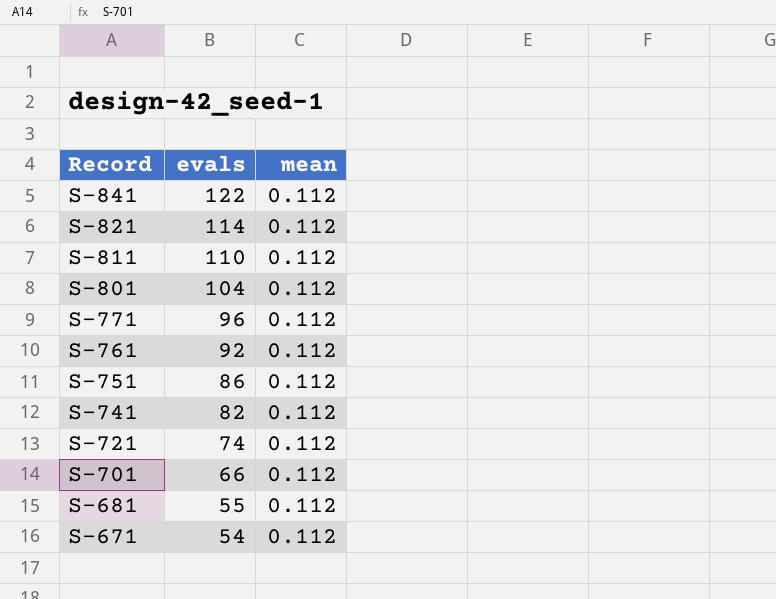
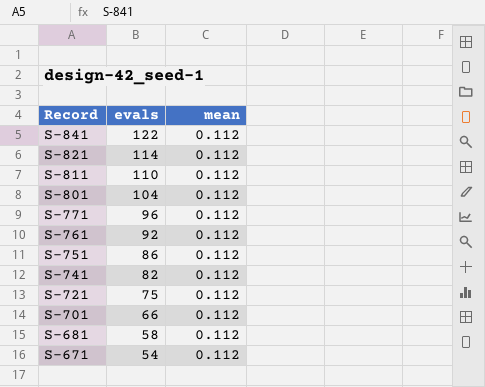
S-721 | evals: 74 -> 75
S-681 | evals: 55 -> 58

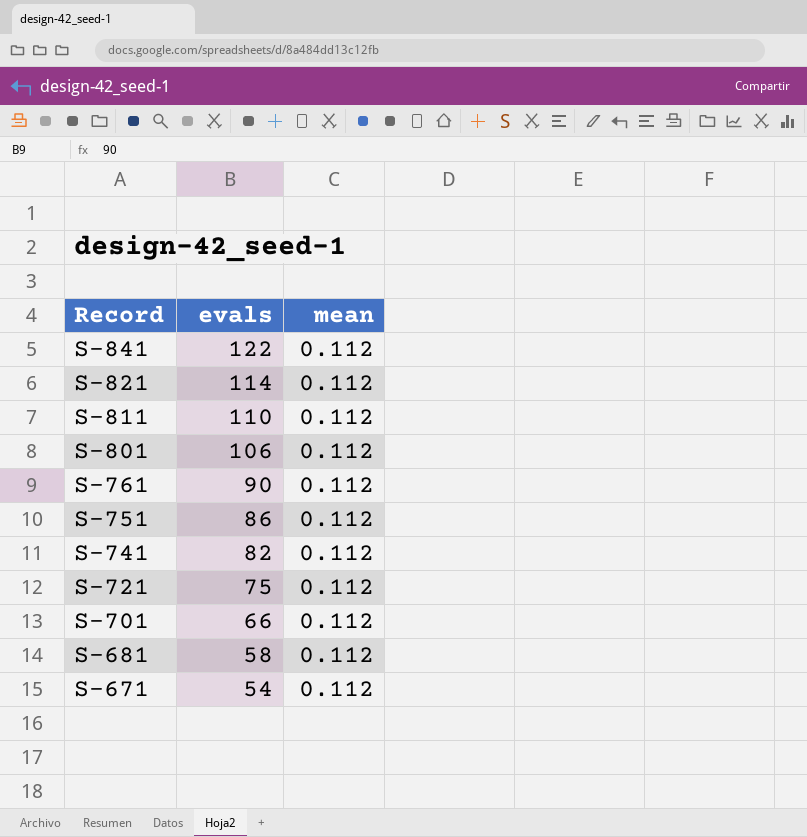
row S-771: 96 | 0.112 -> none
S-801 | evals: 104 -> 106
S-761 | evals: 92 -> 90

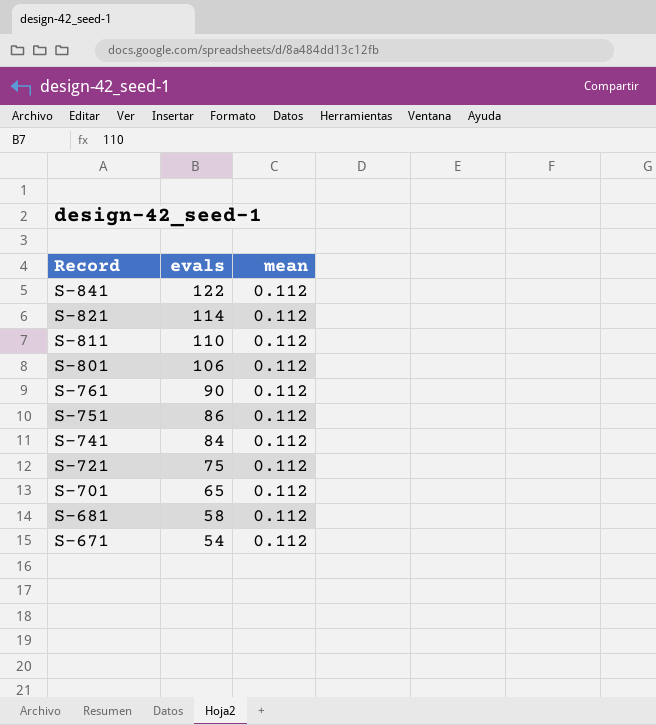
S-741 | evals: 82 -> 84
S-701 | evals: 66 -> 65

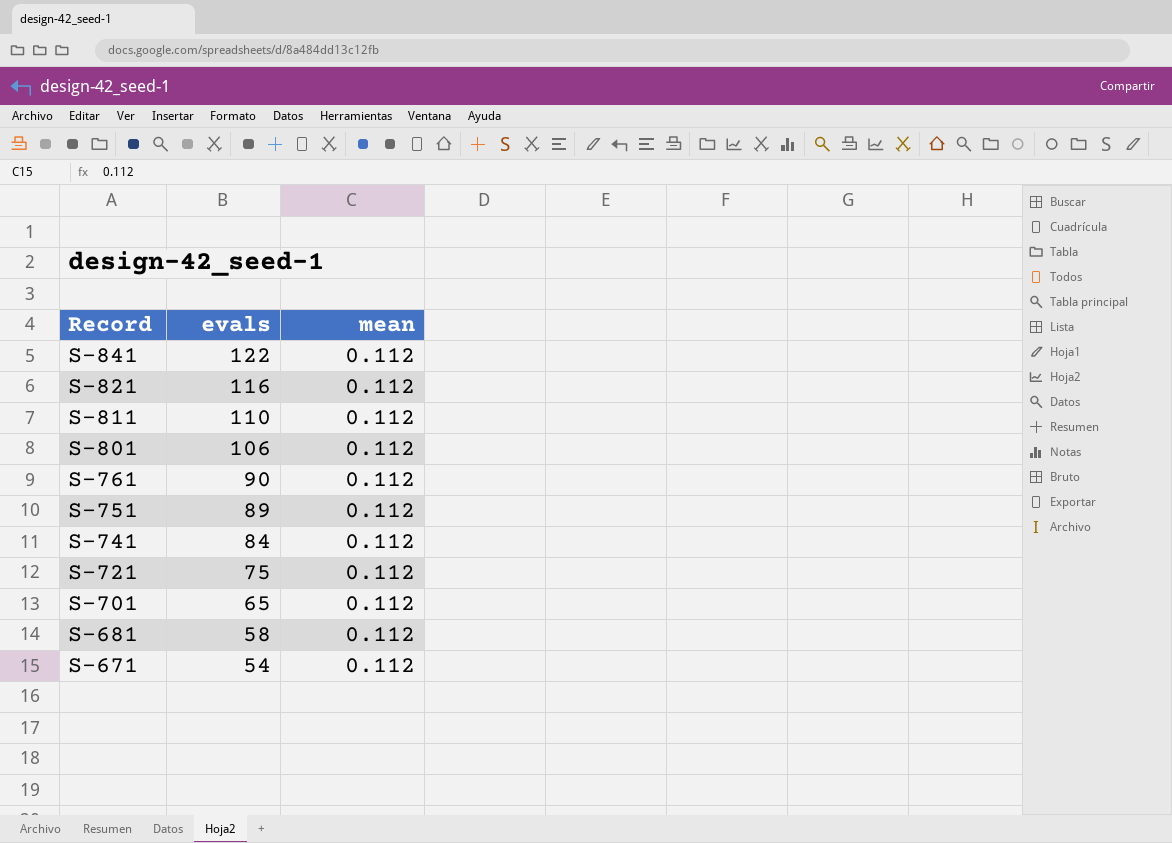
S-821 | evals: 114 -> 116
S-751 | evals: 86 -> 89

